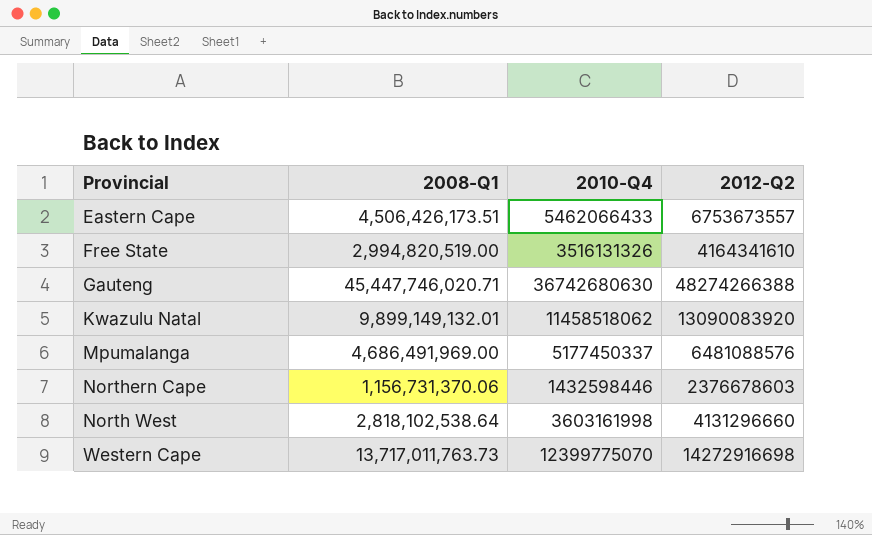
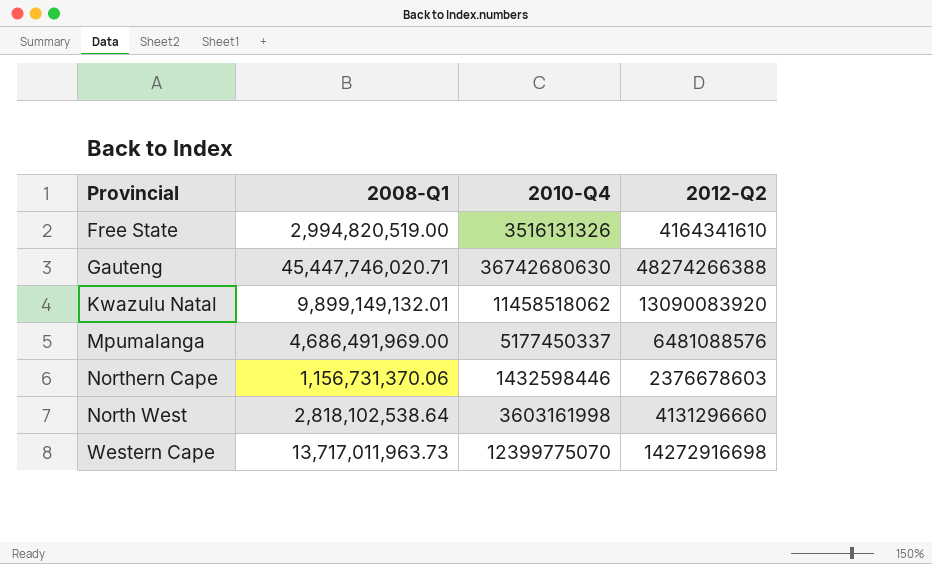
row Eastern Cape: 4,506,426,173.51 | 5462066433 | 6753673557 -> none
Western Cape | 2008-Q1: 13,717,011,763.73 -> 13,717,011,963.73

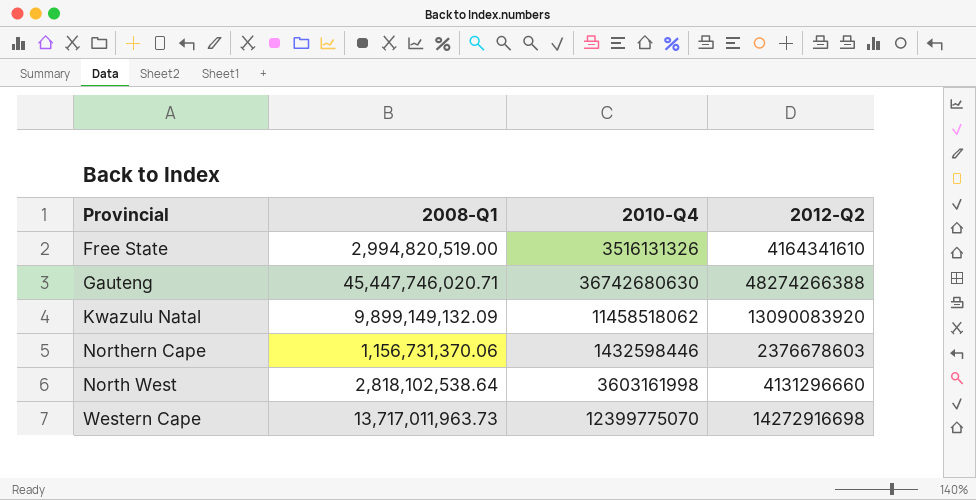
row Mpumalanga: 4,686,491,969.00 | 5177450337 | 6481088576 -> none
Kwazulu Natal | 2008-Q1: 9,899,149,132.01 -> 9,899,149,132.09

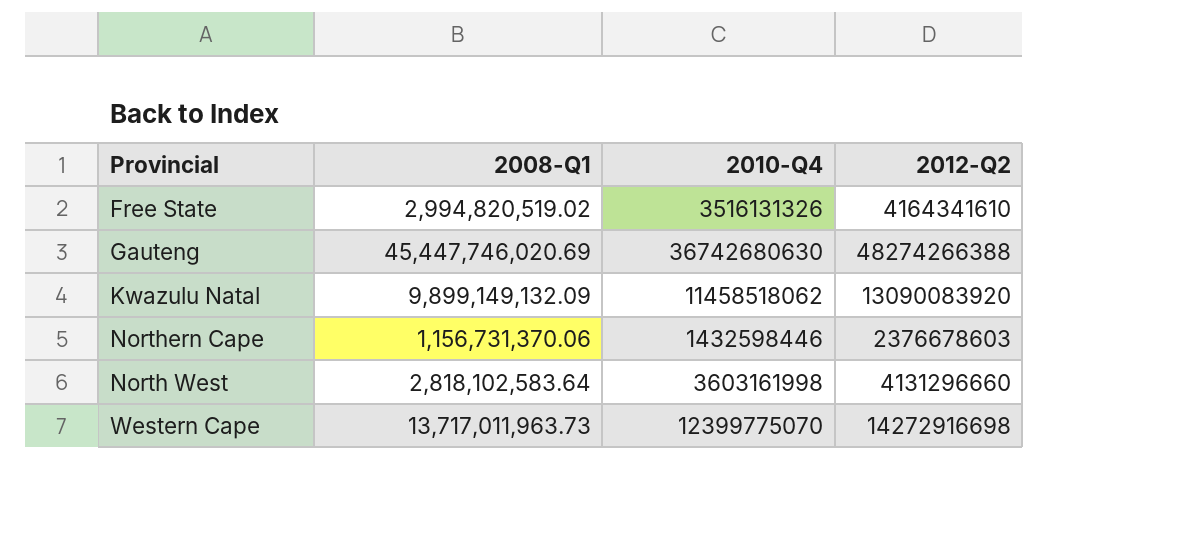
Free State | 2008-Q1: 2,994,820,519.00 -> 2,994,820,519.02
Gauteng | 2008-Q1: 45,447,746,020.71 -> 45,447,746,020.69
North West | 2008-Q1: 2,818,102,538.64 -> 2,818,102,583.64

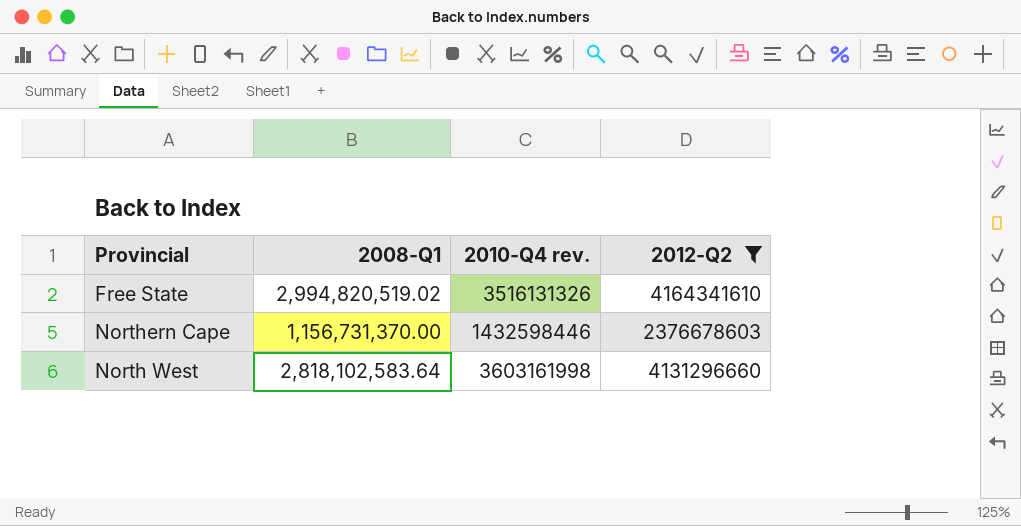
filter: none -> 2012-Q2 <= 4164341610
column name: 2010-Q4 -> 2010-Q4 rev.
Northern Cape | 2008-Q1: 1,156,731,370.06 -> 1,156,731,370.00

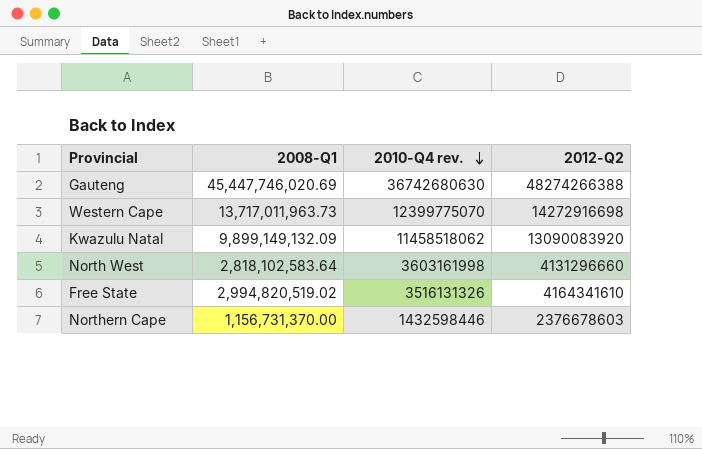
filter: 2012-Q2 <= 4164341610 -> none
row order: none -> 2010-Q4 rev. descending

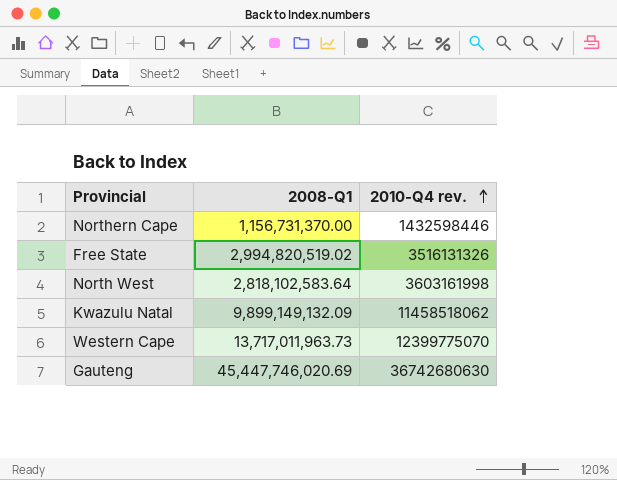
row order: 2010-Q4 rev. descending -> 2010-Q4 rev. ascending
column 2012-Q2 | position: 4 -> none

